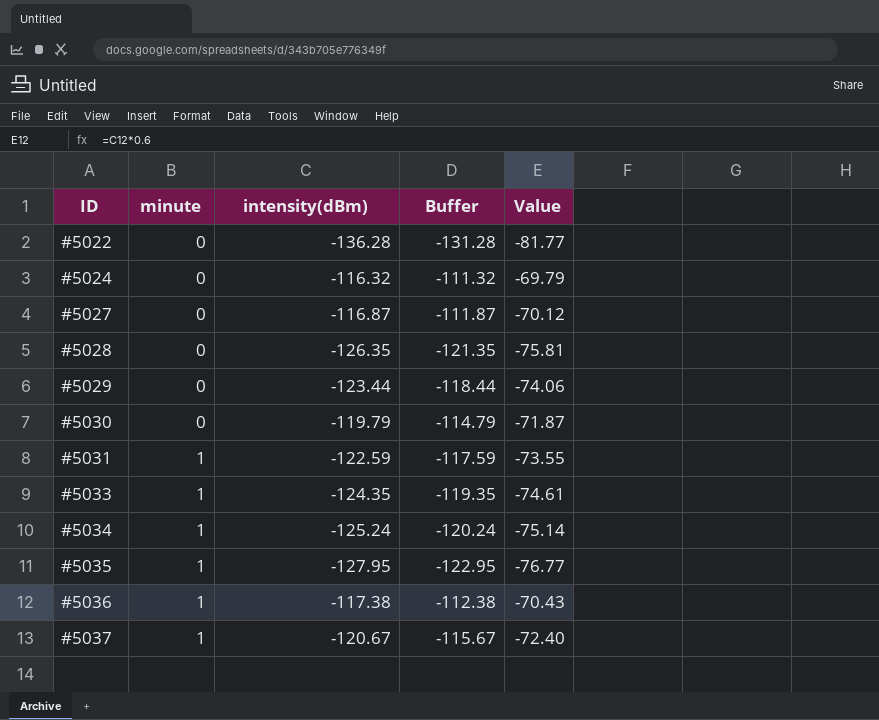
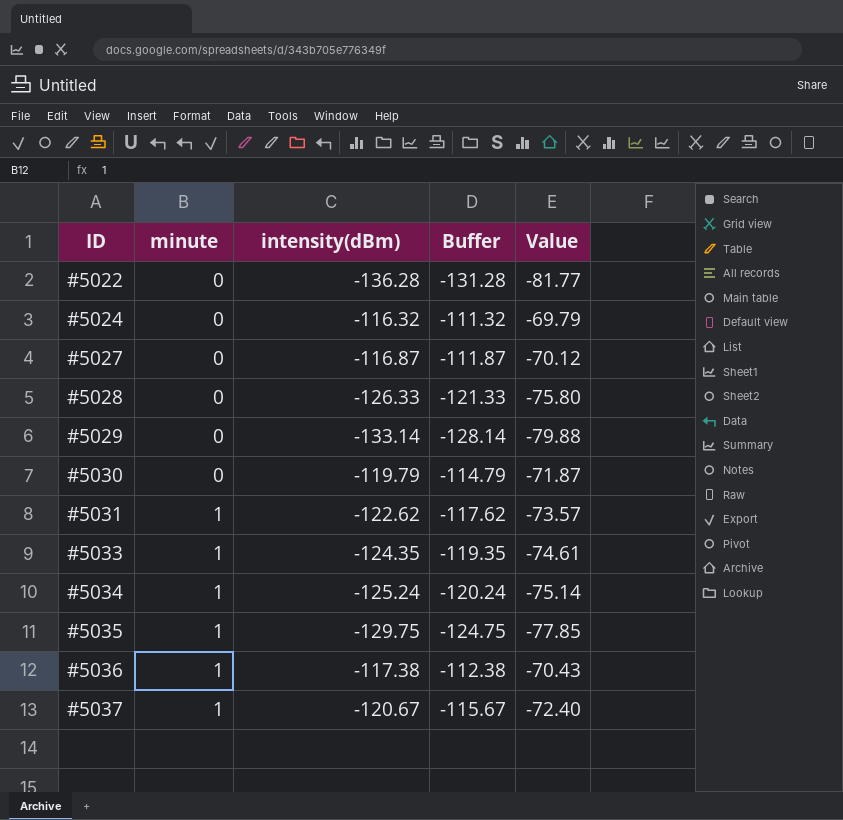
#5028 | intensity(dBm): -126.35 -> -126.33
#5028 | Buffer: -121.35 -> -121.33
#5028 | Value: -75.81 -> -75.80
#5029 | intensity(dBm): -123.44 -> -133.14
#5029 | Buffer: -118.44 -> -128.14
#5029 | Value: -74.06 -> -79.88
#5031 | intensity(dBm): -122.59 -> -122.62
#5031 | Buffer: -117.59 -> -117.62
#5031 | Value: -73.55 -> -73.57
#5035 | intensity(dBm): -127.95 -> -129.75
#5035 | Buffer: -122.95 -> -124.75
#5035 | Value: -76.77 -> -77.85

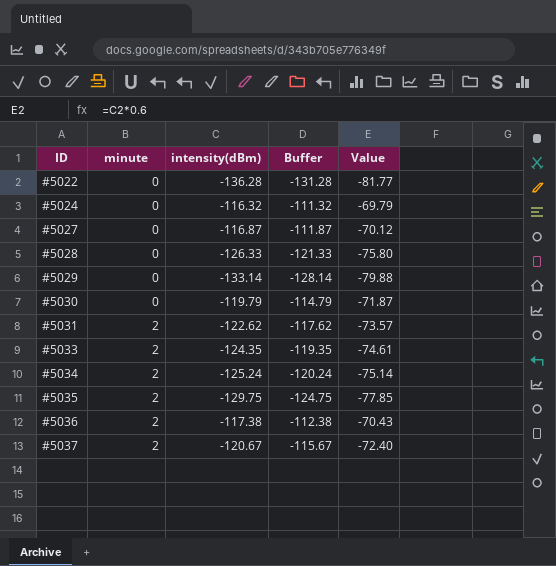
#5031 | minute: 1 -> 2
#5033 | minute: 1 -> 2
#5034 | minute: 1 -> 2
#5035 | minute: 1 -> 2
#5036 | minute: 1 -> 2
#5037 | minute: 1 -> 2

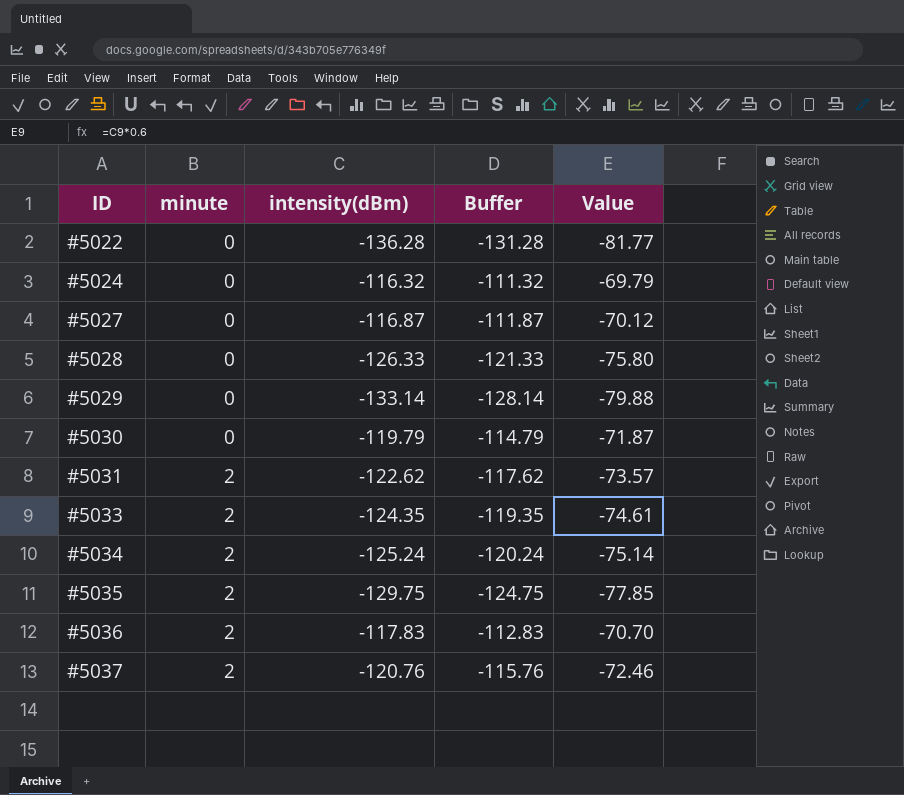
#5036 | intensity(dBm): -117.38 -> -117.83
#5036 | Buffer: -112.38 -> -112.83
#5036 | Value: -70.43 -> -70.70
#5037 | intensity(dBm): -120.67 -> -120.76
#5037 | Buffer: -115.67 -> -115.76
#5037 | Value: -72.40 -> -72.46

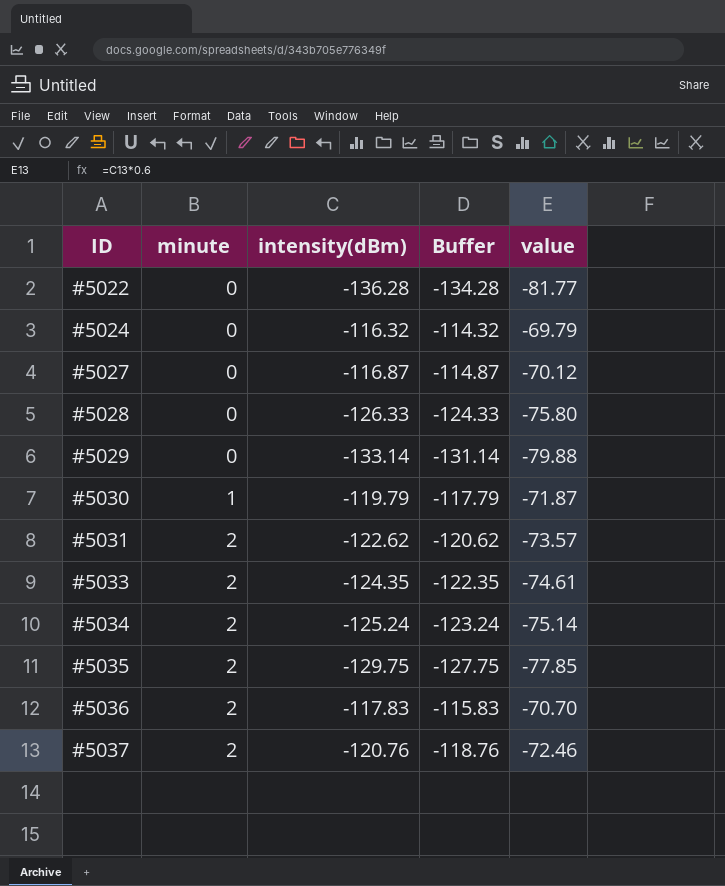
column Buffer | formula: [intensity(dBm)] + 5 -> [intensity(dBm)] + 2
column name: Value -> value
#5030 | minute: 0 -> 1

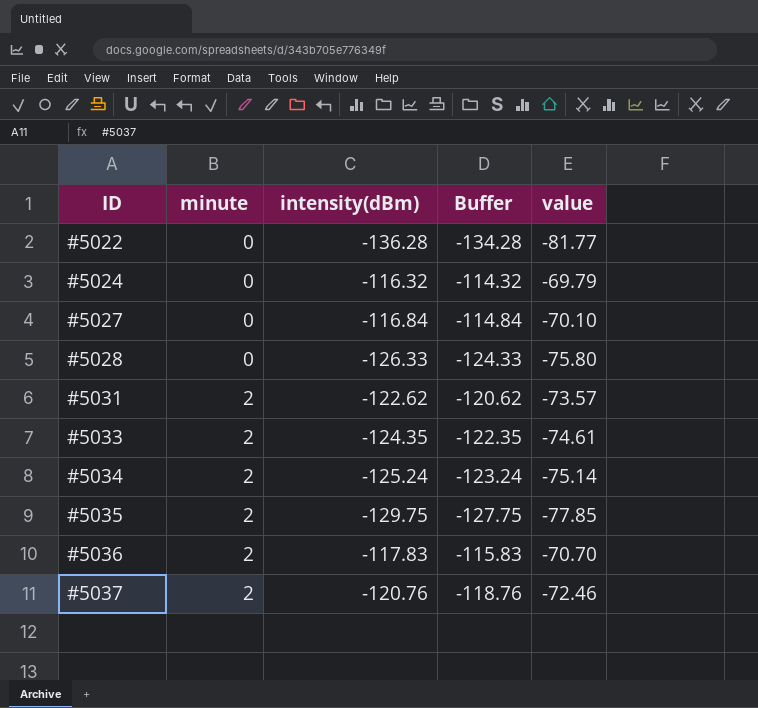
row #5029: 0 | -133.14 | -131.14 | -79.88 -> none
row #5030: 1 | -119.79 | -117.79 | -71.87 -> none
#5027 | intensity(dBm): -116.87 -> -116.84
#5027 | Buffer: -114.87 -> -114.84
#5027 | value: -70.12 -> -70.10

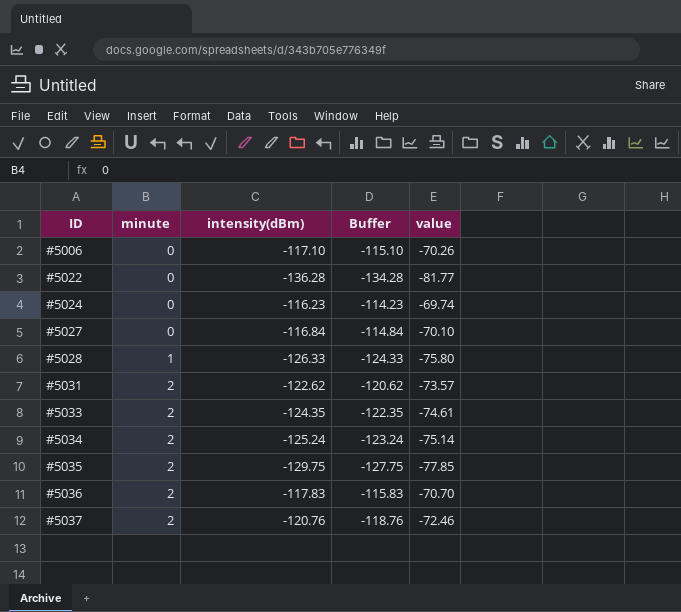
row #5006: none -> 0 | -117.10 | -115.10 | -70.26
#5024 | intensity(dBm): -116.32 -> -116.23
#5024 | Buffer: -114.32 -> -114.23
#5024 | value: -69.79 -> -69.74
#5028 | minute: 0 -> 1

